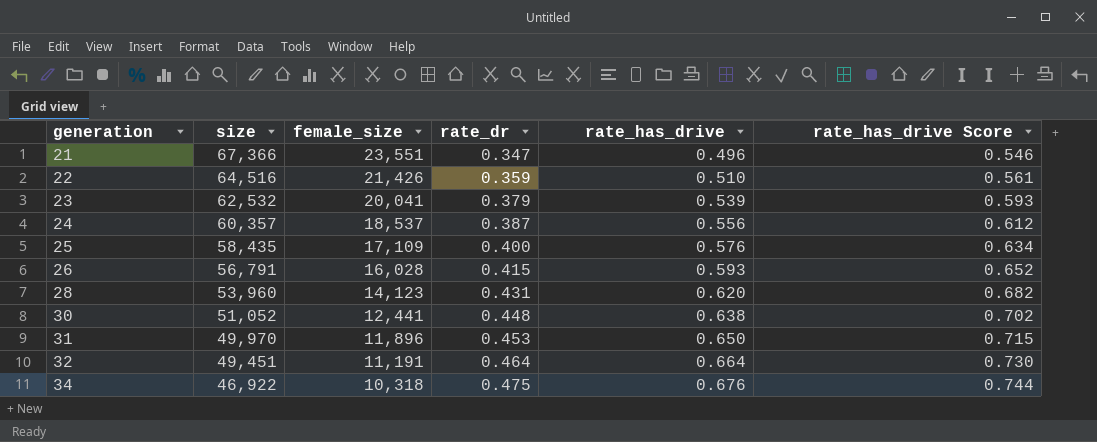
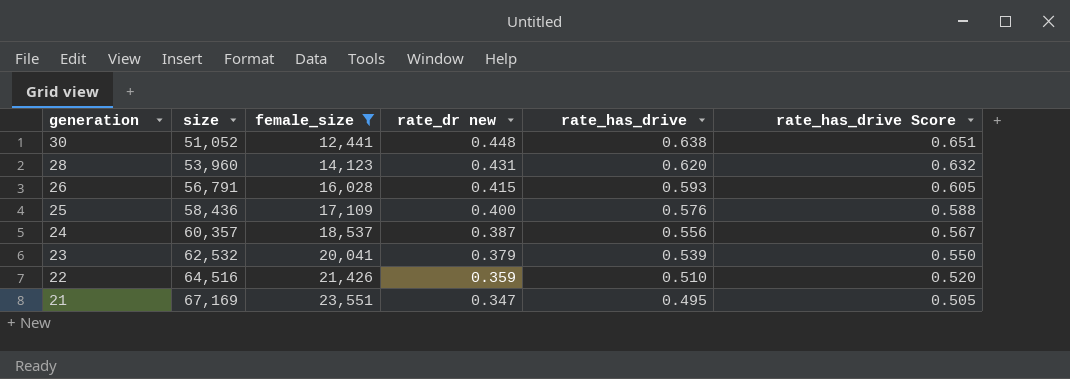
filter: none -> female_size >= 12,441
row order: generation ascending -> generation descending
column name: rate_dr -> rate_dr new
column rate_has_drive Score | formula: [rate_has_drive] * 1.1 -> [rate_has_drive] * 1.02
25 | size: 58,435 -> 58,436
21 | size: 67,366 -> 67,169
21 | rate_has_drive: 0.496 -> 0.495

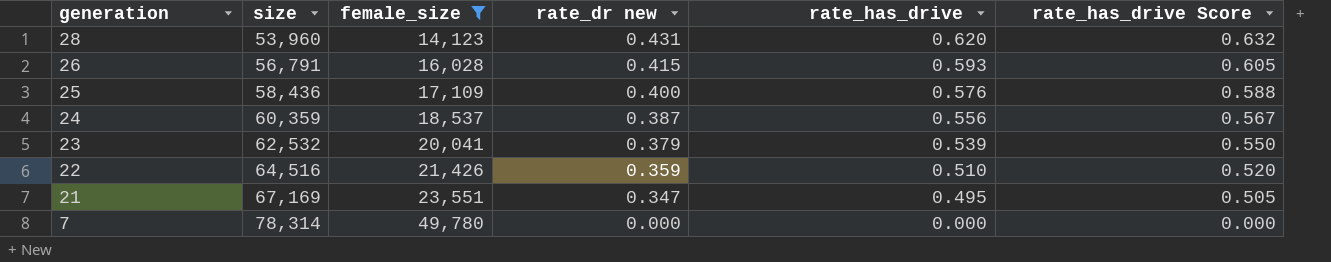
row 30: 51,052 | 12,441 | 0.448 | 0.638 | 0.651 -> none
24 | size: 60,357 -> 60,359
row 7: none -> 78,314 | 49,780 | 0.000 | 0.000 | 0.000

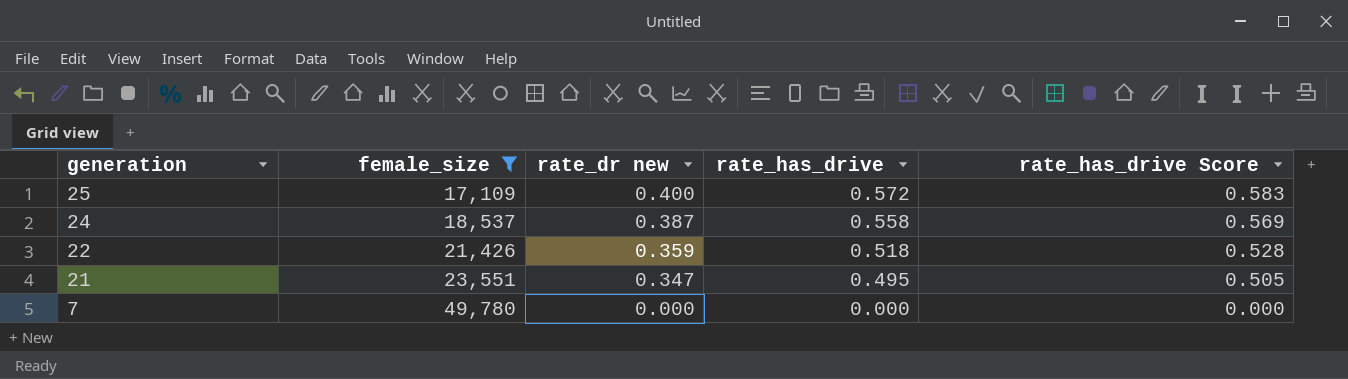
column size | position: 2 -> none
row 28: 53,960 | 14,123 | 0.431 | 0.620 | 0.632 -> none
row 26: 56,791 | 16,028 | 0.415 | 0.593 | 0.605 -> none
row 23: 62,532 | 20,041 | 0.379 | 0.539 | 0.550 -> none
25 | rate_has_drive: 0.576 -> 0.572
25 | rate_has_drive Score: 0.588 -> 0.583
24 | rate_has_drive: 0.556 -> 0.558
24 | rate_has_drive Score: 0.567 -> 0.569
22 | rate_has_drive: 0.510 -> 0.518
22 | rate_has_drive Score: 0.520 -> 0.528

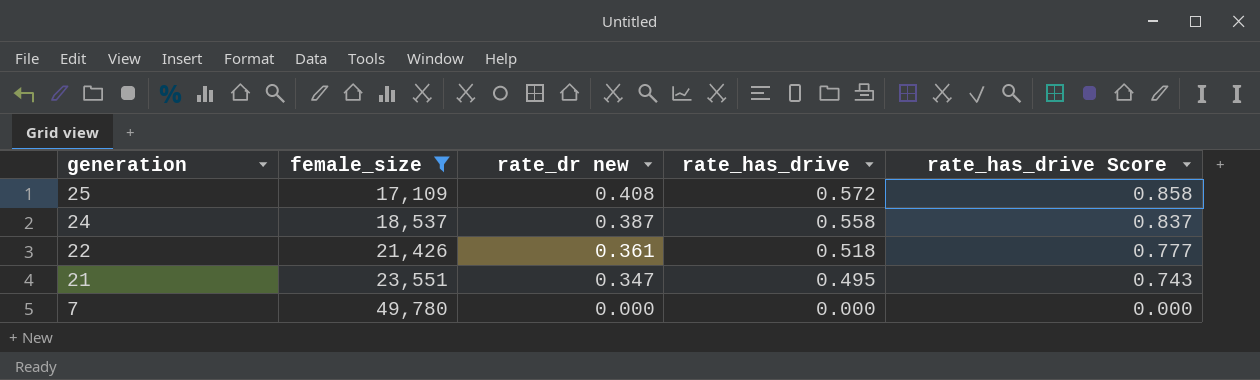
column rate_has_drive Score | formula: [rate_has_drive] * 1.02 -> [rate_has_drive] * 1.5
25 | rate_dr new: 0.400 -> 0.408
22 | rate_dr new: 0.359 -> 0.361

